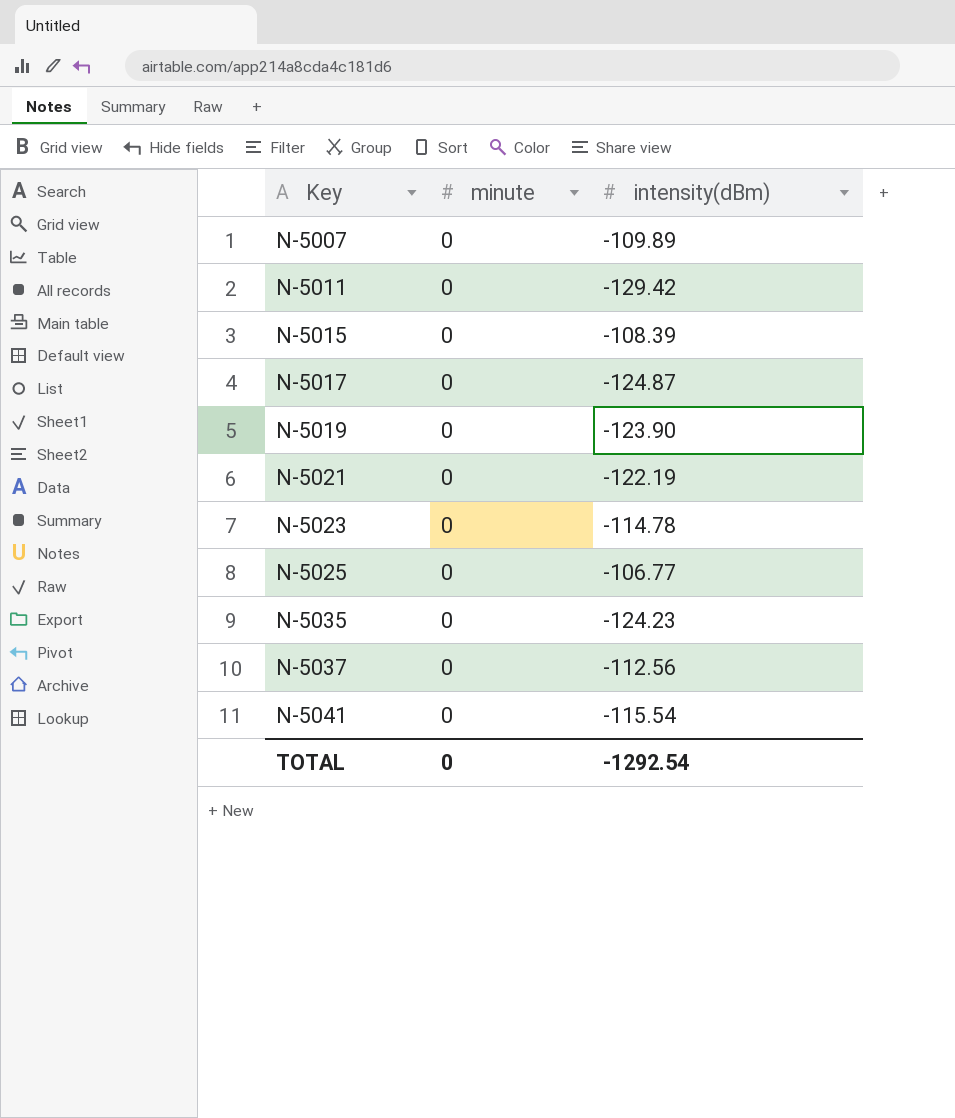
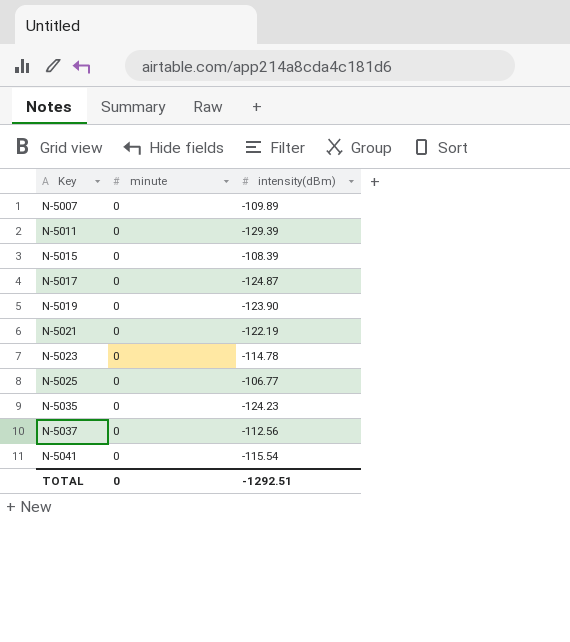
N-5011 | intensity(dBm): -129.42 -> -129.39
TOTAL | intensity(dBm): -1292.54 -> -1292.51

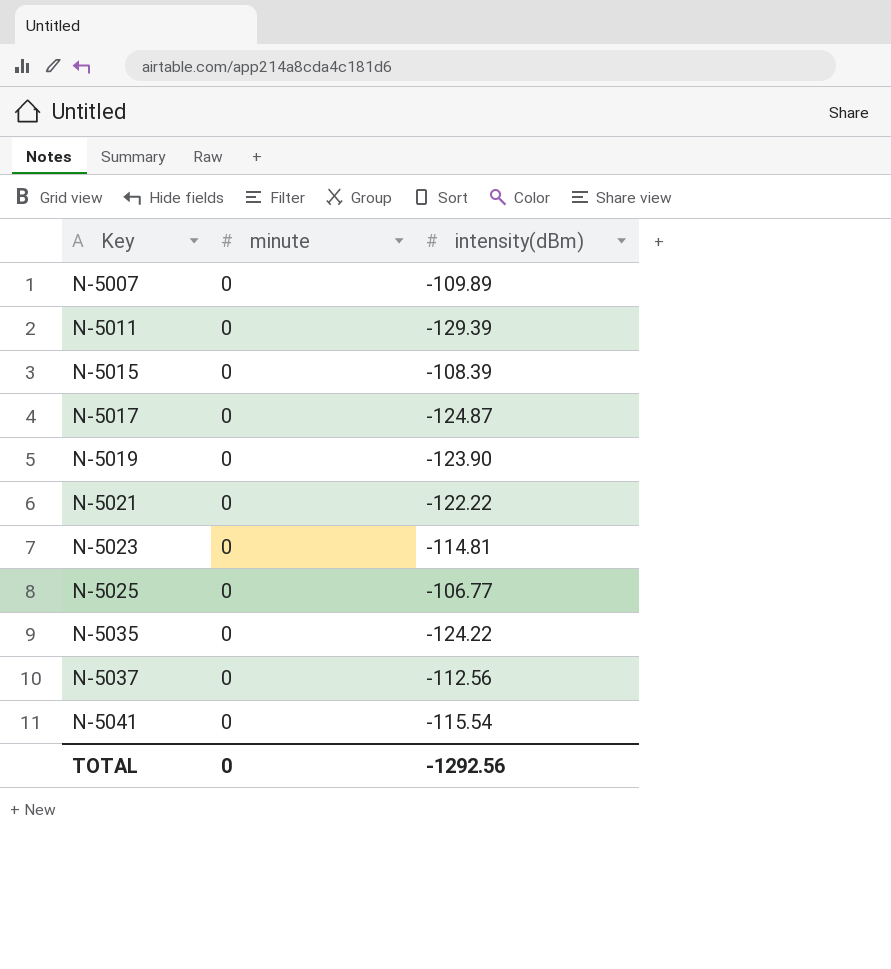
N-5021 | intensity(dBm): -122.19 -> -122.22
N-5023 | intensity(dBm): -114.78 -> -114.81
N-5035 | intensity(dBm): -124.23 -> -124.22
TOTAL | intensity(dBm): -1292.51 -> -1292.56

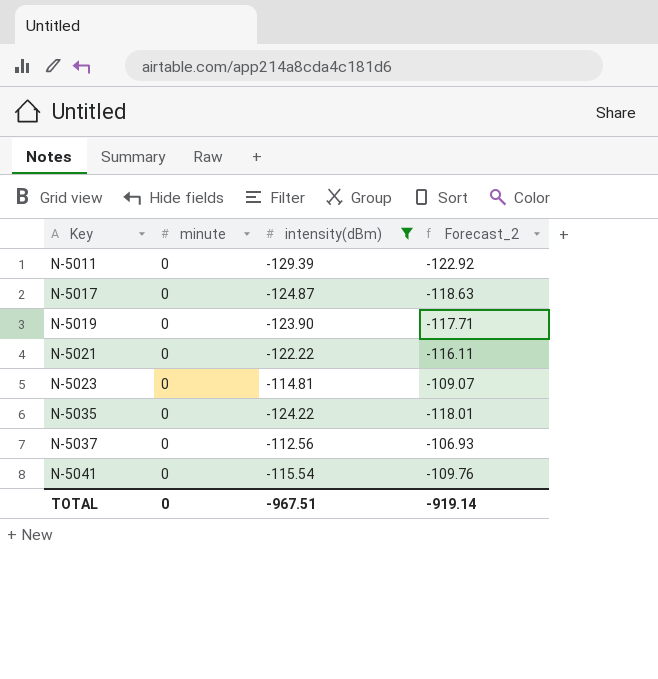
filter: none -> intensity(dBm) <= -112.56
column Forecast_2 | formula: none -> [intensity(dBm)] * 0.95
TOTAL | intensity(dBm): -1292.56 -> -967.51

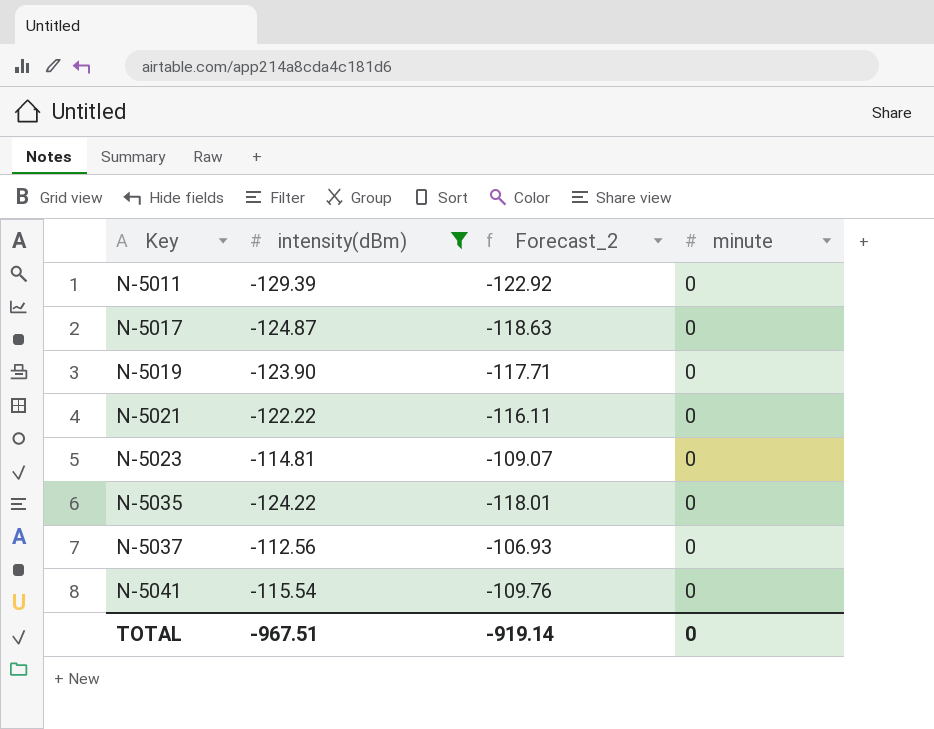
column minute | position: 2 -> 4

